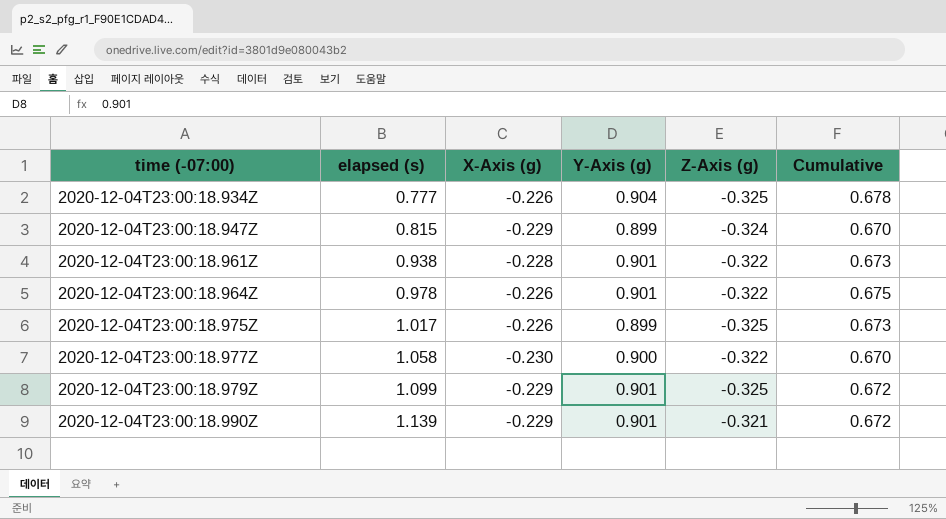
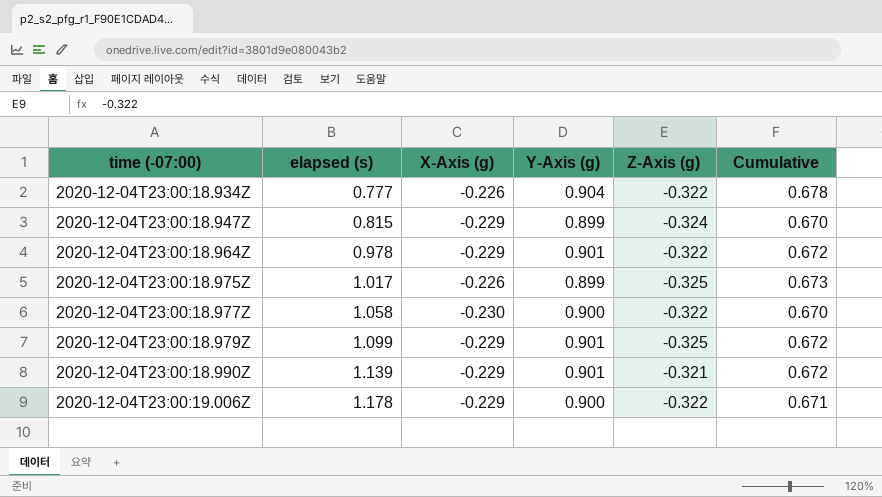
row 2020-12-04T23:00:18.961Z: 0.938 | -0.228 | 0.901 | -0.322 | 0.673 -> none
2020-12-04T23:00:18.934Z | Z-Axis (g): -0.325 -> -0.322
2020-12-04T23:00:18.964Z | X-Axis (g): -0.226 -> -0.229
2020-12-04T23:00:18.964Z | Cumulative: 0.675 -> 0.672
row 2020-12-04T23:00:19.006Z: none -> 1.178 | -0.229 | 0.900 | -0.322 | 0.671

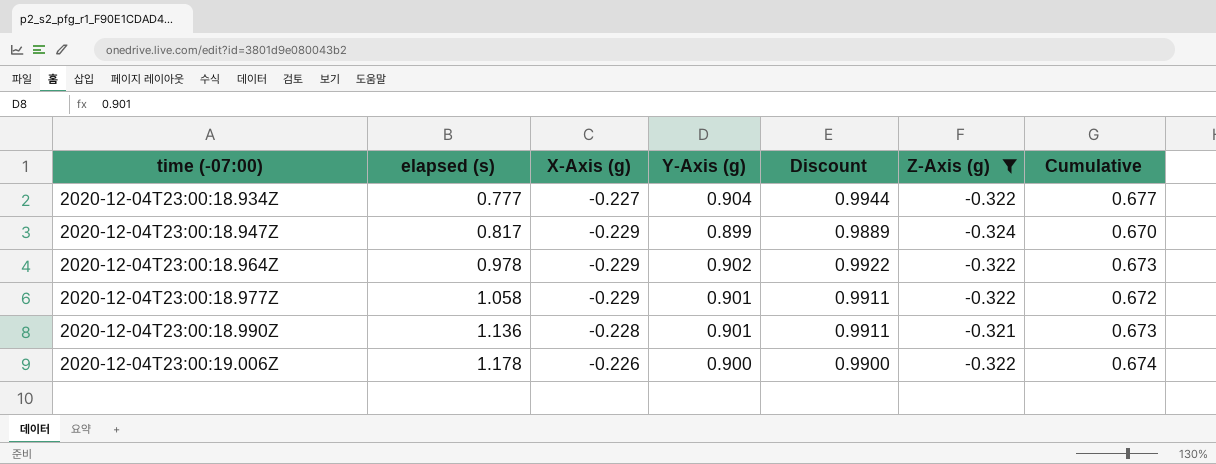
filter: none -> Z-Axis (g) != -0.325
column Discount | formula: none -> [Y-Axis (g)] * 1.1
2020-12-04T23:00:18.934Z | X-Axis (g): -0.226 -> -0.227
2020-12-04T23:00:18.934Z | Cumulative: 0.678 -> 0.677
2020-12-04T23:00:18.947Z | elapsed (s): 0.815 -> 0.817
2020-12-04T23:00:18.964Z | Y-Axis (g): 0.901 -> 0.902
2020-12-04T23:00:18.964Z | Cumulative: 0.672 -> 0.673
2020-12-04T23:00:18.977Z | X-Axis (g): -0.230 -> -0.229
2020-12-04T23:00:18.977Z | Y-Axis (g): 0.900 -> 0.901
2020-12-04T23:00:18.977Z | Cumulative: 0.670 -> 0.672
2020-12-04T23:00:18.990Z | elapsed (s): 1.139 -> 1.136
2020-12-04T23:00:18.990Z | X-Axis (g): -0.229 -> -0.228
2020-12-04T23:00:18.990Z | Cumulative: 0.672 -> 0.673
2020-12-04T23:00:19.006Z | X-Axis (g): -0.229 -> -0.226
2020-12-04T23:00:19.006Z | Cumulative: 0.671 -> 0.674

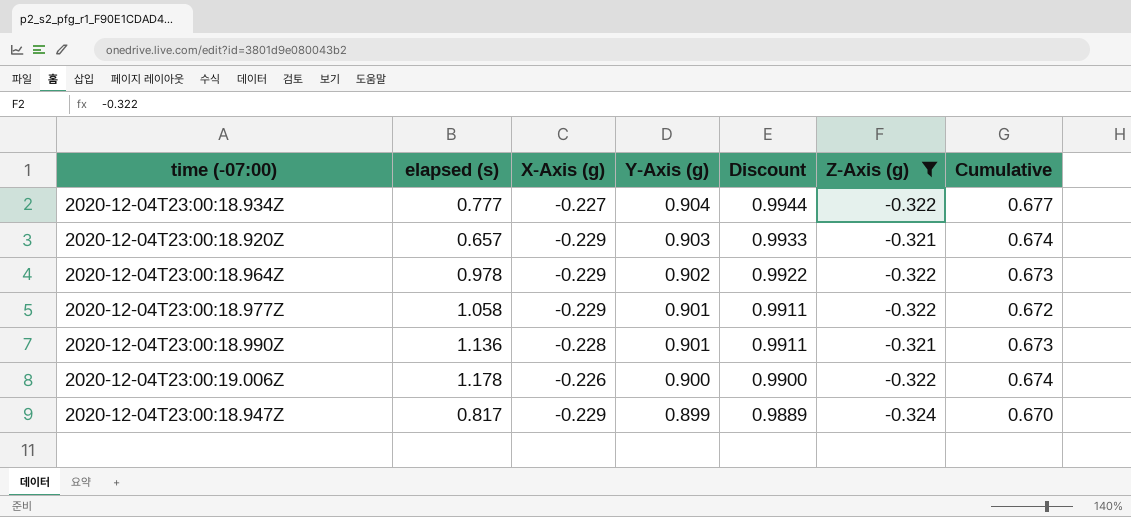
row order: time (-07:00) ascending -> Y-Axis (g) descending
row 2020-12-04T23:00:18.920Z: none -> 0.657 | -0.229 | 0.903 | 0.9933 | -0.321 | 0.674

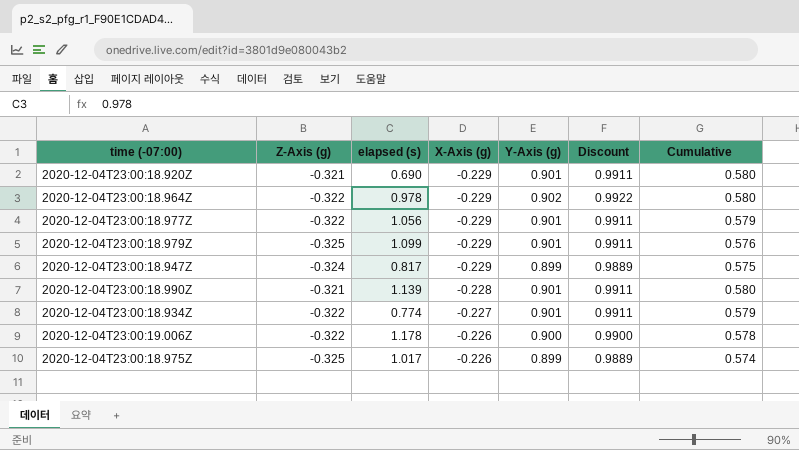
filter: Z-Axis (g) != -0.325 -> none
row order: Y-Axis (g) descending -> X-Axis (g) ascending
column Z-Axis (g) | position: 6 -> 2
column Cumulative | formula: [X-Axis (g)] + [Y-Axis (g)] -> [Z-Axis (g)] + [Y-Axis (g)]
2020-12-04T23:00:18.920Z | elapsed (s): 0.657 -> 0.690
2020-12-04T23:00:18.920Z | Y-Axis (g): 0.903 -> 0.901
2020-12-04T23:00:18.920Z | Discount: 0.9933 -> 0.9911
2020-12-04T23:00:18.977Z | elapsed (s): 1.058 -> 1.056
2020-12-04T23:00:18.990Z | elapsed (s): 1.136 -> 1.139
2020-12-04T23:00:18.934Z | elapsed (s): 0.777 -> 0.774
2020-12-04T23:00:18.934Z | Y-Axis (g): 0.904 -> 0.901
2020-12-04T23:00:18.934Z | Discount: 0.9944 -> 0.9911

